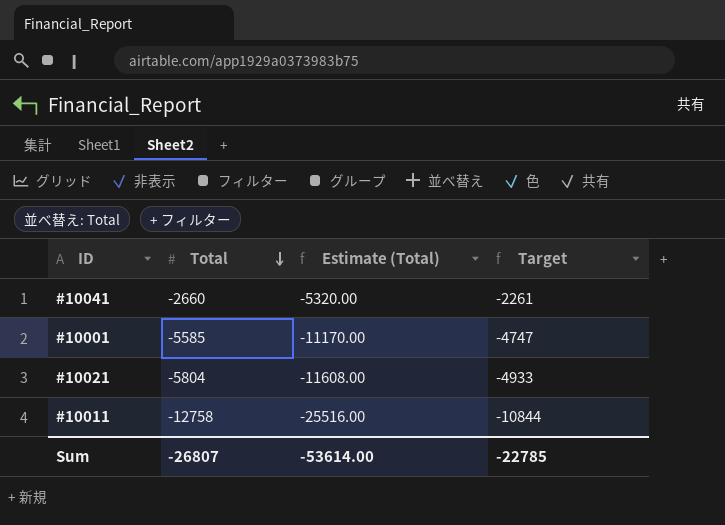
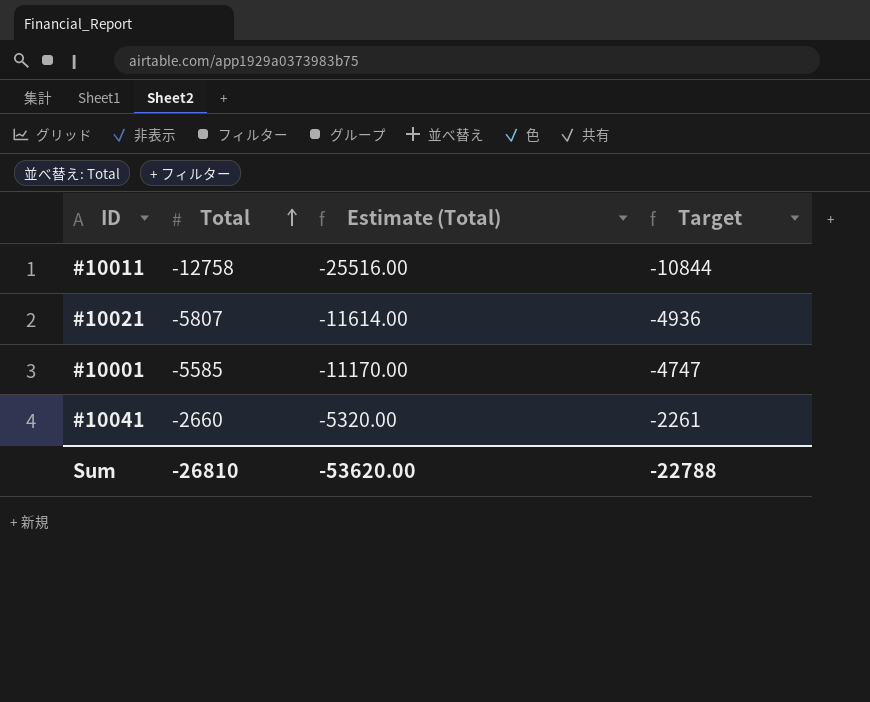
row order: Total descending -> Total ascending
#10021 | Total: -5804 -> -5807
#10021 | Estimate (Total): -11608.00 -> -11614.00
#10021 | Target: -4933 -> -4936
Sum | Total: -26807 -> -26810
Sum | Estimate (Total): -53614.00 -> -53620.00
Sum | Target: -22785 -> -22788

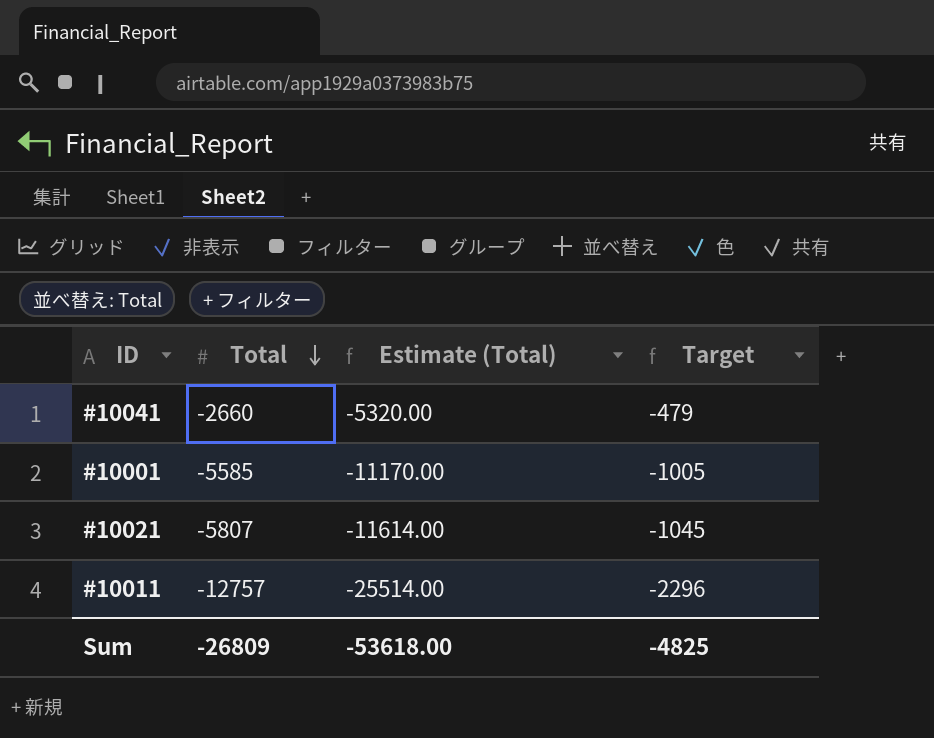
row order: Total ascending -> Total descending
column Target | formula: [Total] * 0.85 -> [Total] * 0.18
#10011 | Total: -12758 -> -12757
#10011 | Estimate (Total): -25516.00 -> -25514.00
Sum | Total: -26810 -> -26809
Sum | Estimate (Total): -53620.00 -> -53618.00
Sum | Target: -22788 -> -4825

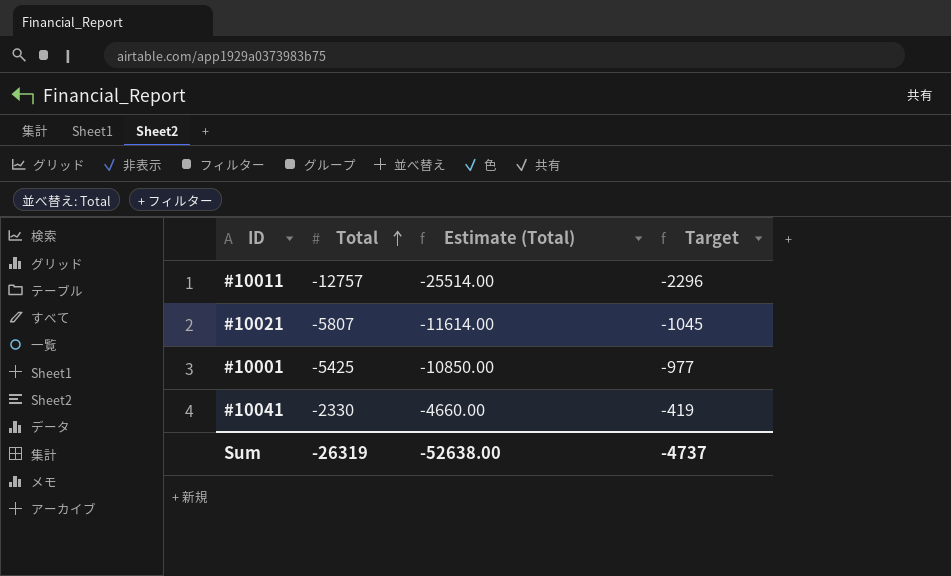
row order: Total descending -> Total ascending
#10001 | Total: -5585 -> -5425
#10001 | Estimate (Total): -11170.00 -> -10850.00
#10001 | Target: -1005 -> -977
#10041 | Total: -2660 -> -2330
#10041 | Estimate (Total): -5320.00 -> -4660.00
#10041 | Target: -479 -> -419
Sum | Total: -26809 -> -26319
Sum | Estimate (Total): -53618.00 -> -52638.00
Sum | Target: -4825 -> -4737

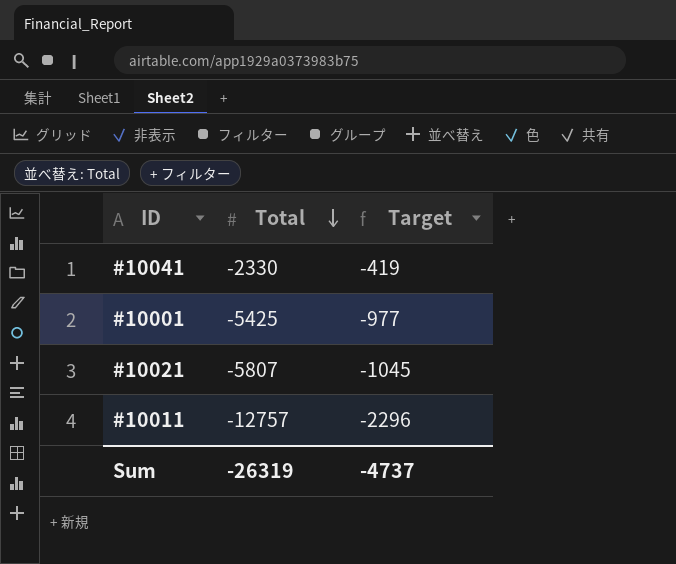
row order: Total ascending -> Total descending
column Estimate (Total) | formula: [Total] * 2 -> none

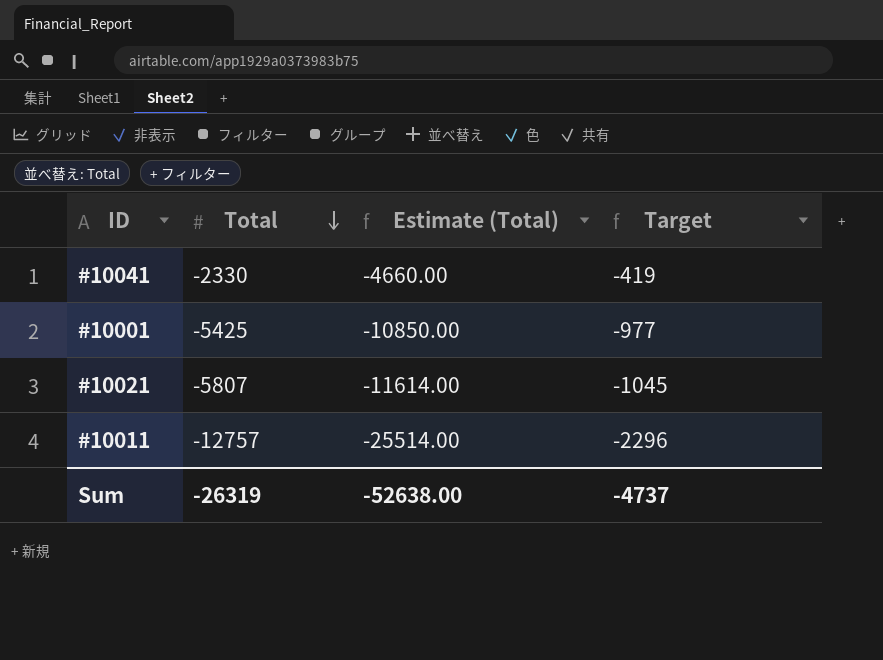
column Estimate (Total) | formula: none -> [Total] * 2

